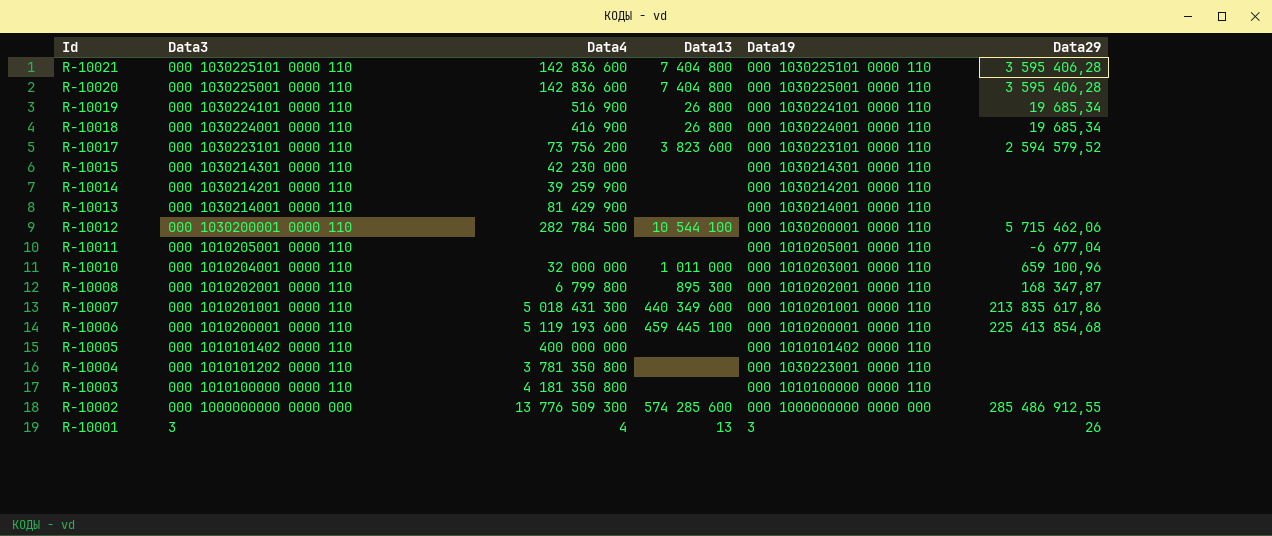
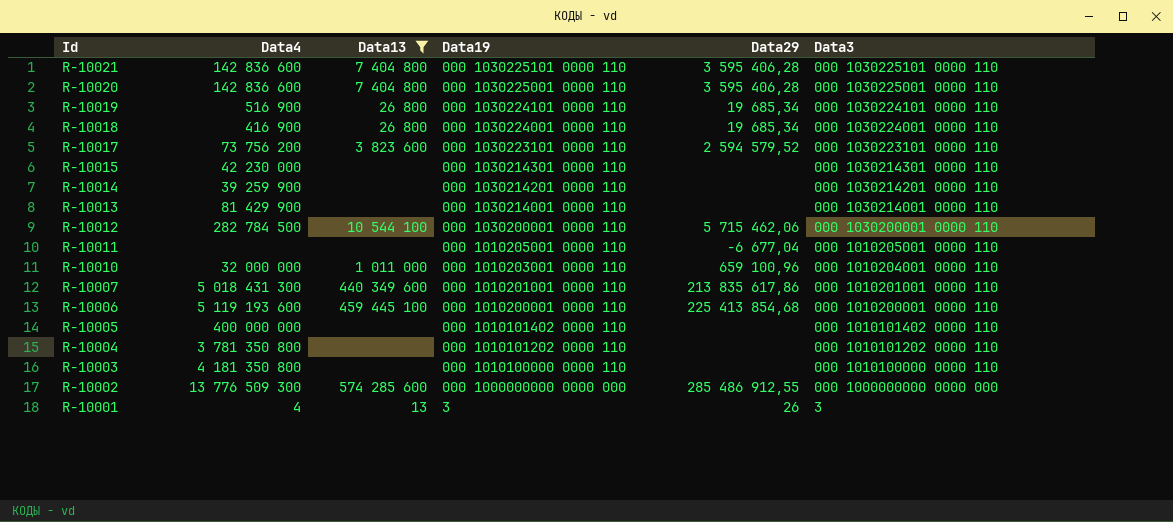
filter: none -> Data13 != 895 300
column Data3 | position: 2 -> 6
R-10004 | Data19: 000 1030223001 0000 110 -> 000 1010101202 0000 110

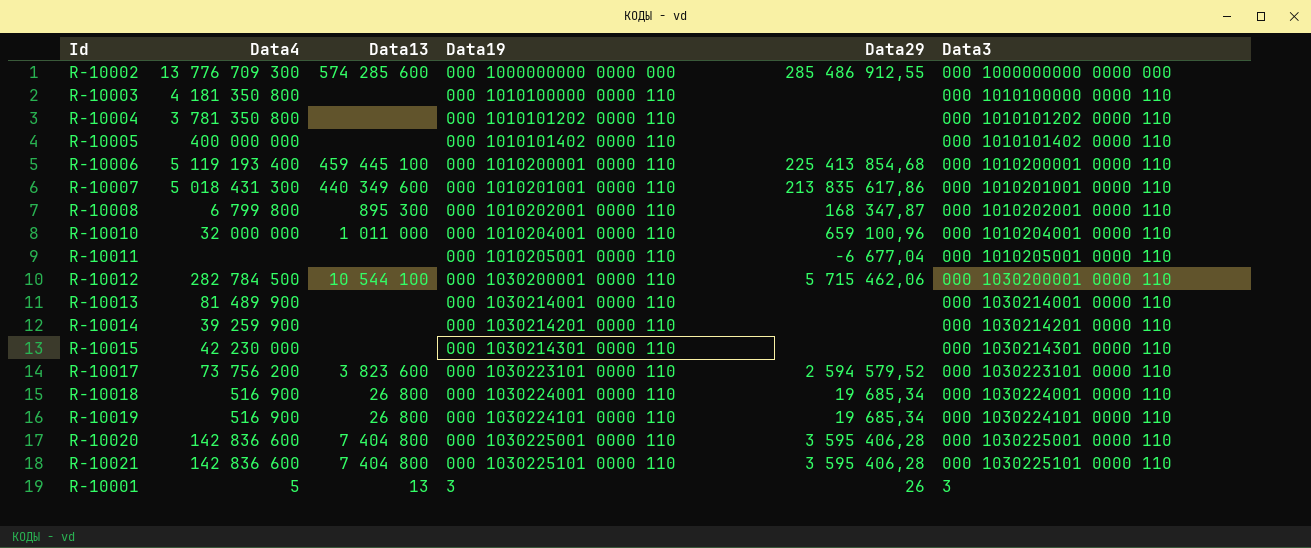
filter: Data13 != 895 300 -> none
row order: Id descending -> Data19 ascending
R-10002 | Data4: 13 776 509 300 -> 13 776 709 300
R-10006 | Data4: 5 119 193 600 -> 5 119 193 400
R-10010 | Data19: 000 1010203001 0000 110 -> 000 1010204001 0000 110
R-10013 | Data4: 81 429 900 -> 81 489 900
R-10018 | Data4: 416 900 -> 516 900
R-10001 | Data4: 4 -> 5

